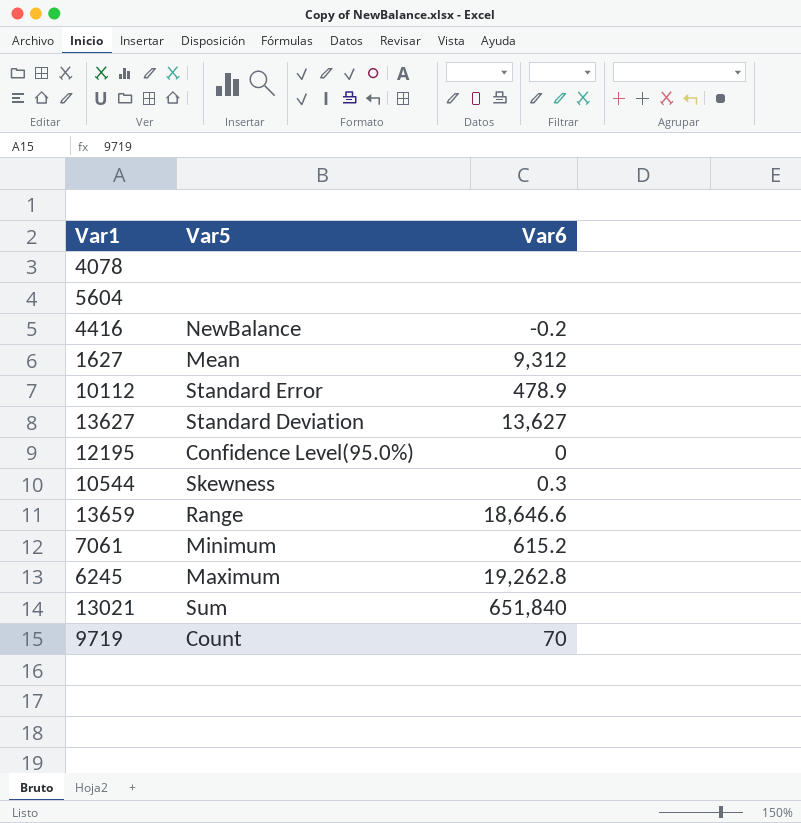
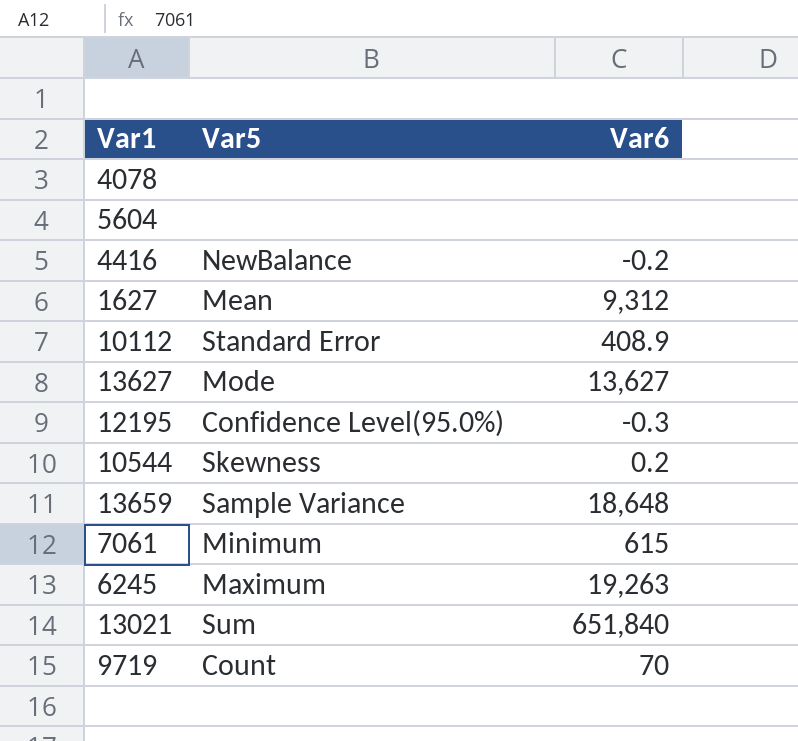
10112 | Var6: 478.9 -> 408.9
13627 | Var5: Standard Deviation -> Mode
12195 | Var6: 0 -> -0.3
10544 | Var6: 0.3 -> 0.2
13659 | Var5: Range -> Sample Variance
13659 | Var6: 18,646.6 -> 18,648
7061 | Var6: 615.2 -> 615
6245 | Var6: 19,262.8 -> 19,263

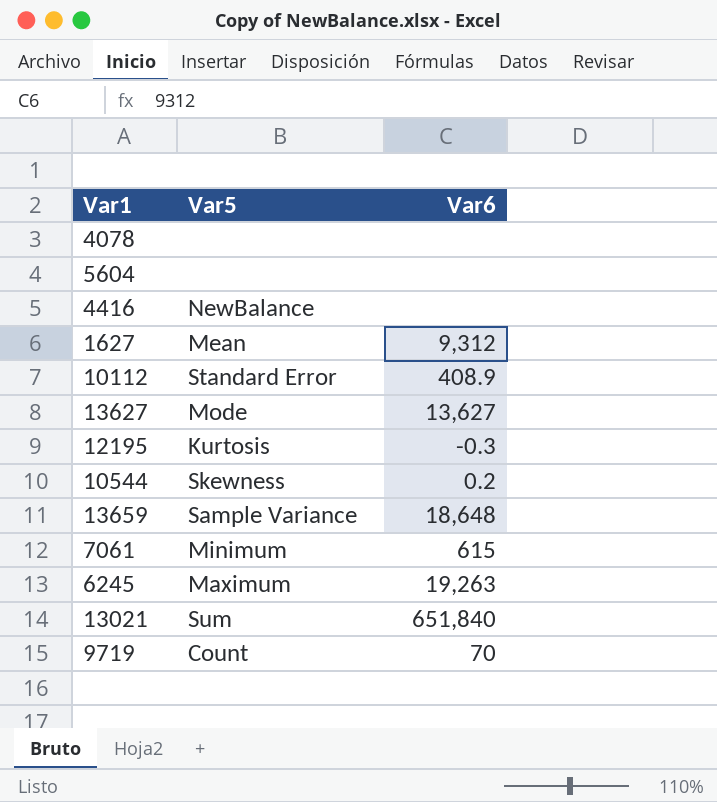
4416 | Var6: -0.2 -> none
12195 | Var5: Confidence Level(95.0%) -> Kurtosis

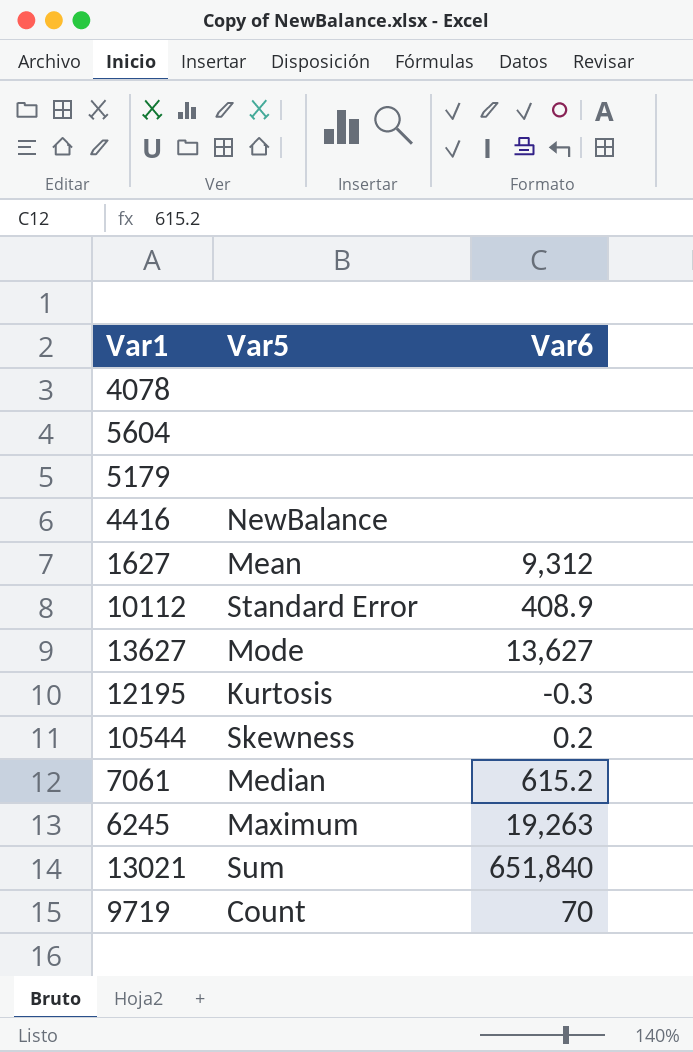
row 13659: Sample Variance | 18,648 -> none
row 5179: none -> none | none
7061 | Var5: Minimum -> Median
7061 | Var6: 615 -> 615.2

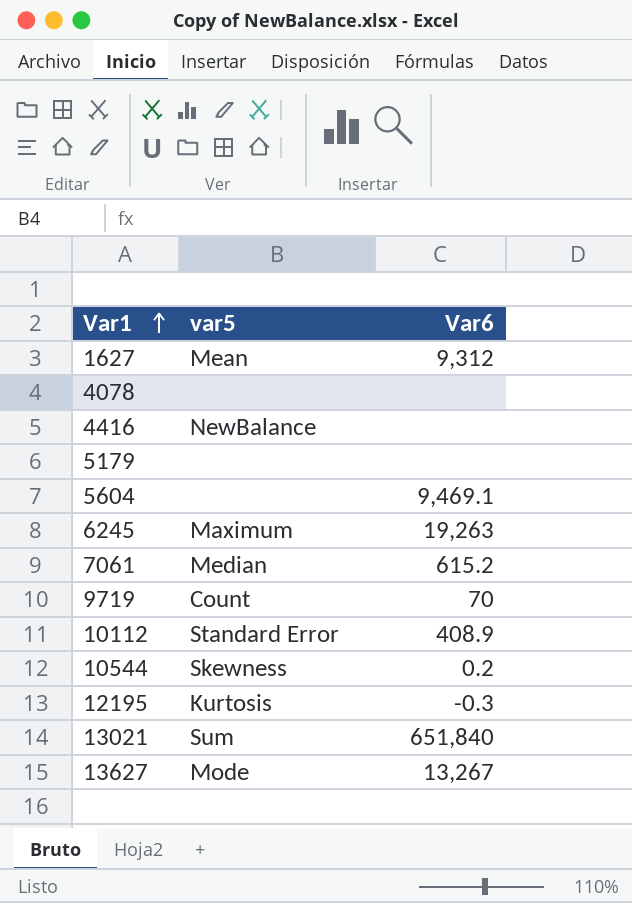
row order: none -> Var1 ascending
column name: Var5 -> var5
5604 | Var6: none -> 9,469.1
13627 | Var6: 13,627 -> 13,267

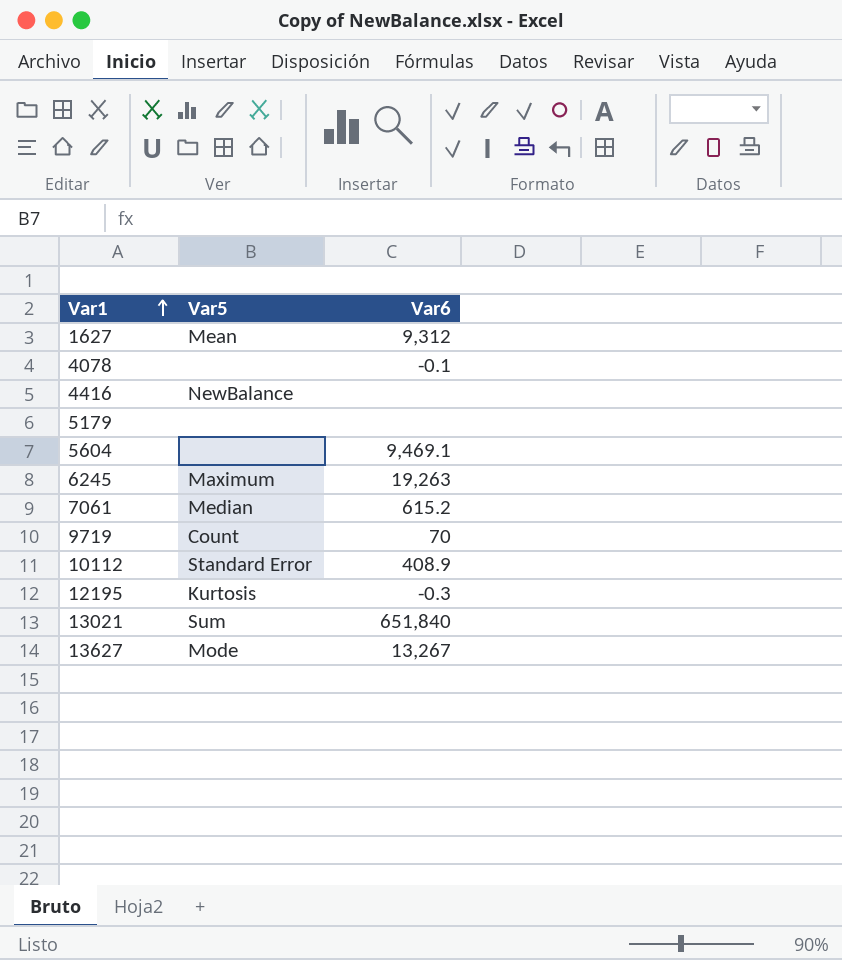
column name: var5 -> Var5
row 10544: Skewness | 0.2 -> none
4078 | Var6: none -> -0.1

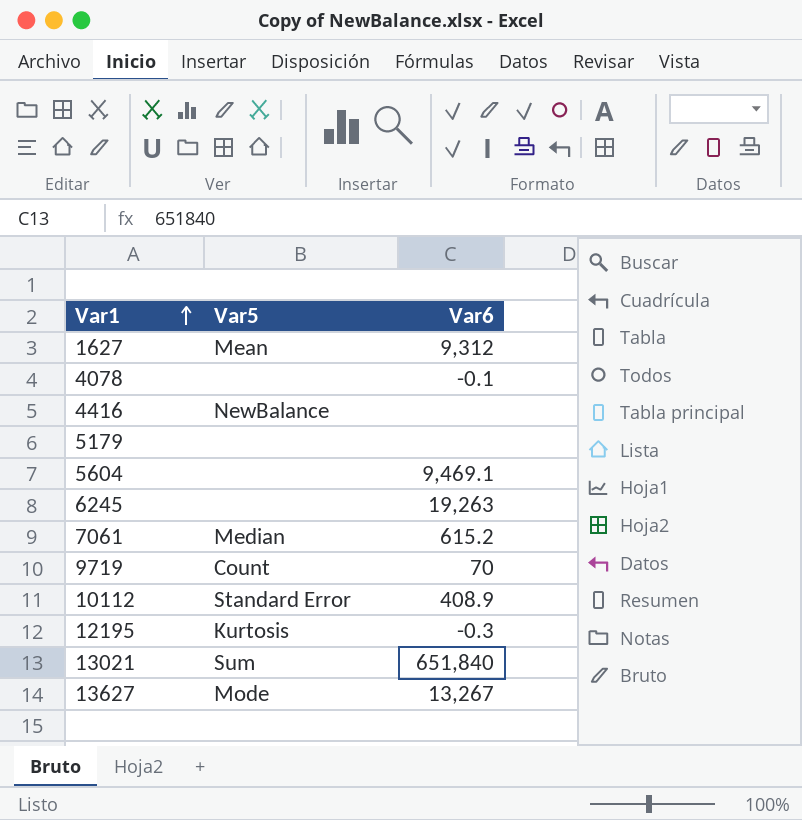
6245 | Var5: Maximum -> none

